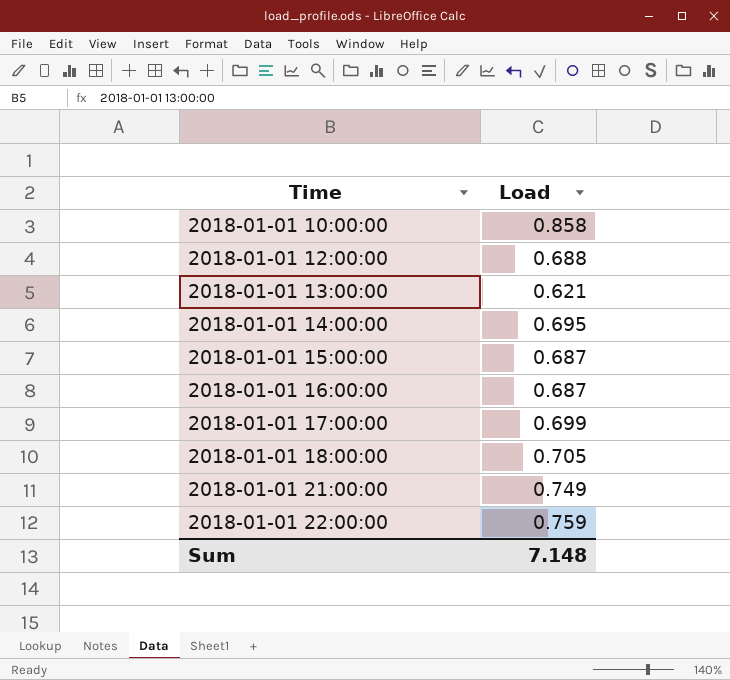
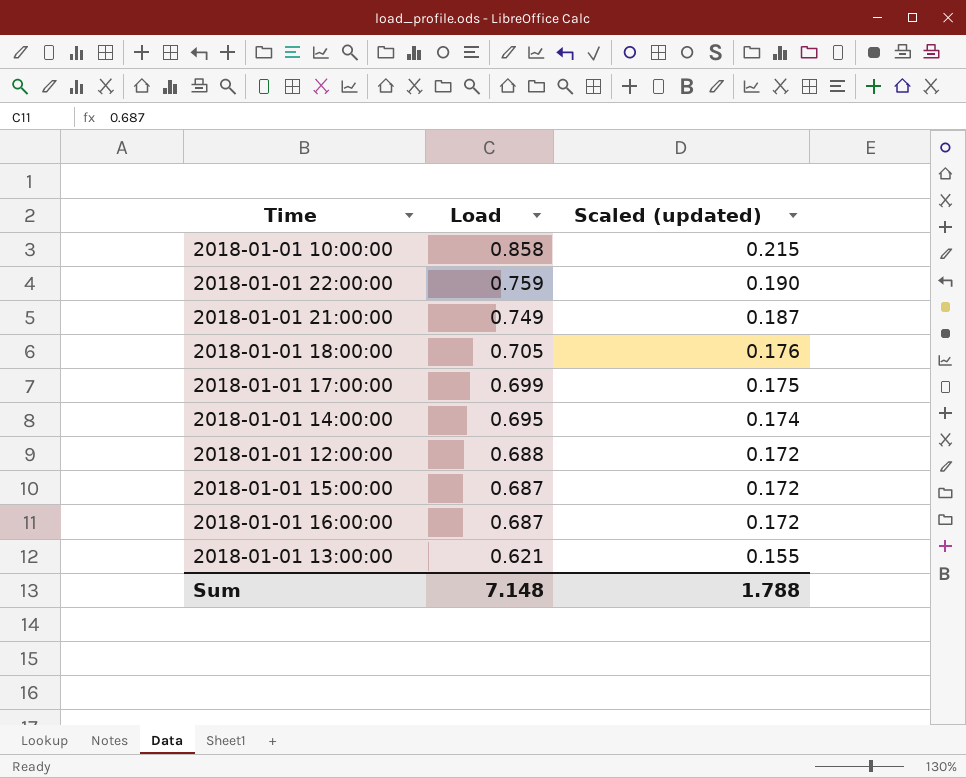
row order: Time ascending -> Load descending
column Scaled (updated) | formula: none -> [Load] * 0.25

